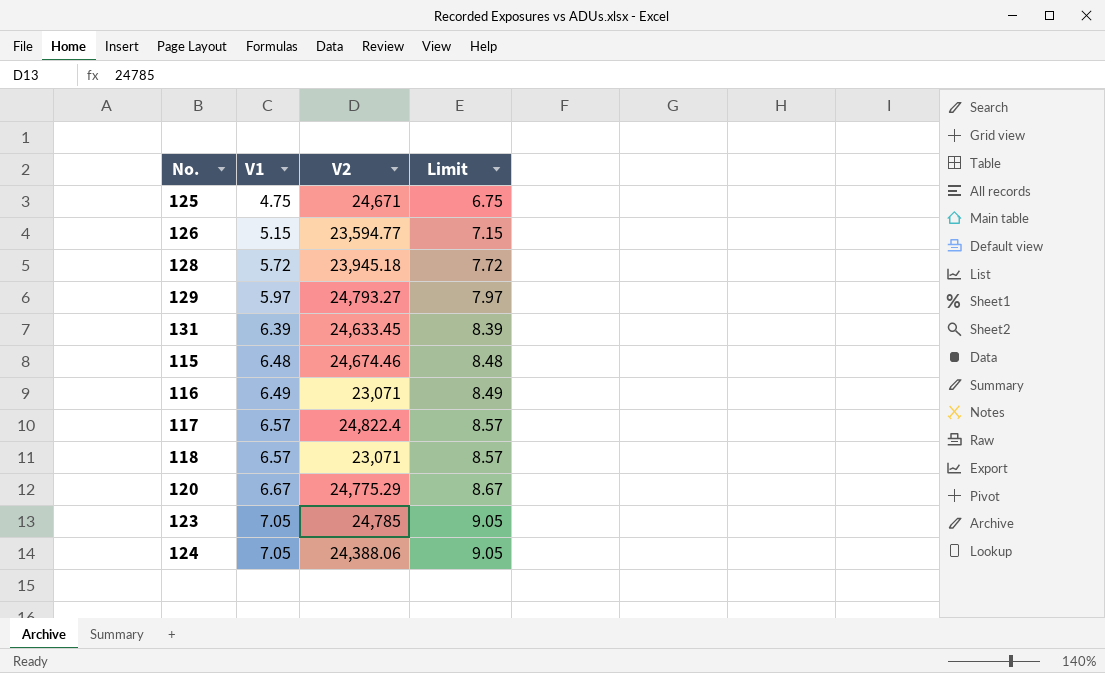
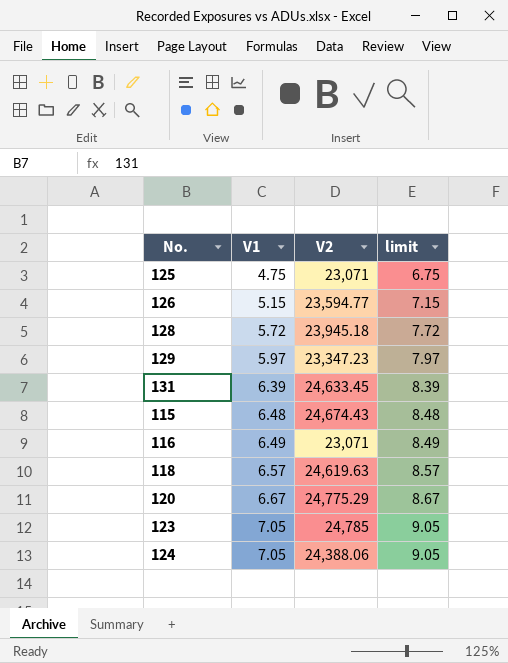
column name: Limit -> limit
row 117: 6.57 | 24,822.4 | 8.57 -> none
125 | V2: 24,671 -> 23,071
129 | V2: 24,793.27 -> 23,347.23
115 | V2: 24,674.46 -> 24,674.43
118 | V2: 23,071 -> 24,619.63

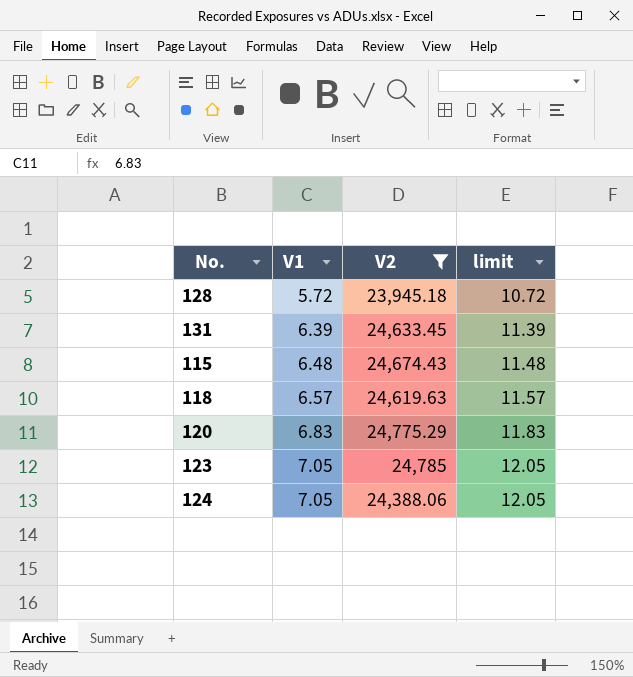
filter: none -> V2 >= 23,945.18
column limit | formula: [V1] + 2 -> [V1] + 5
120 | V1: 6.67 -> 6.83

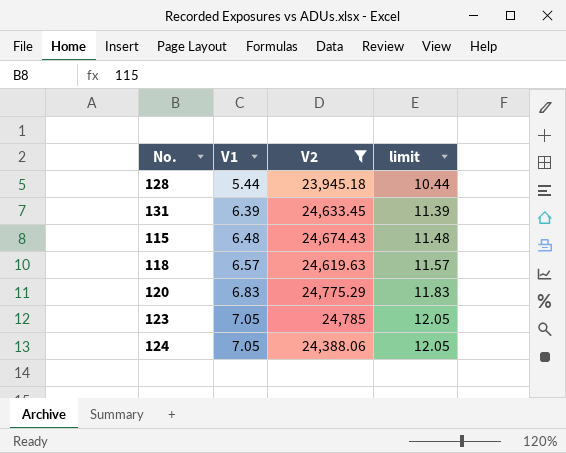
128 | V1: 5.72 -> 5.44
128 | limit: 10.72 -> 10.44

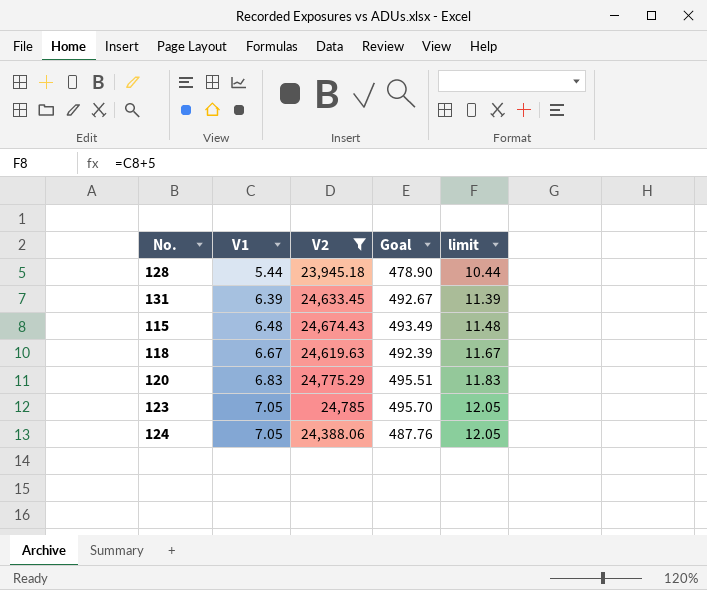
column Goal | formula: none -> [V2] * 0.02
118 | V1: 6.57 -> 6.67
118 | limit: 11.57 -> 11.67

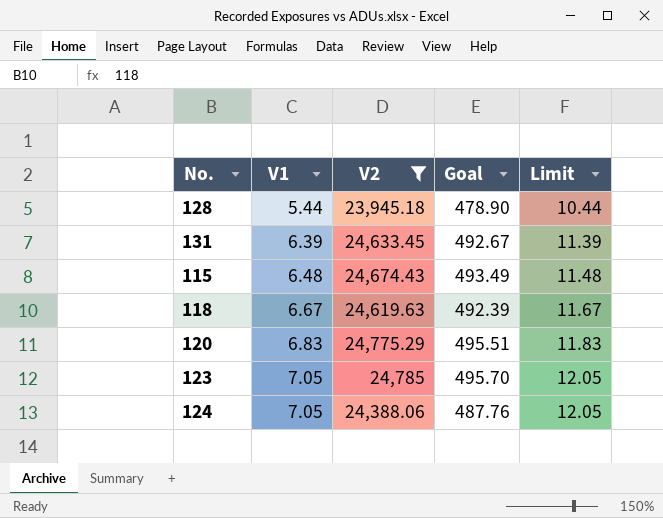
column name: limit -> Limit

